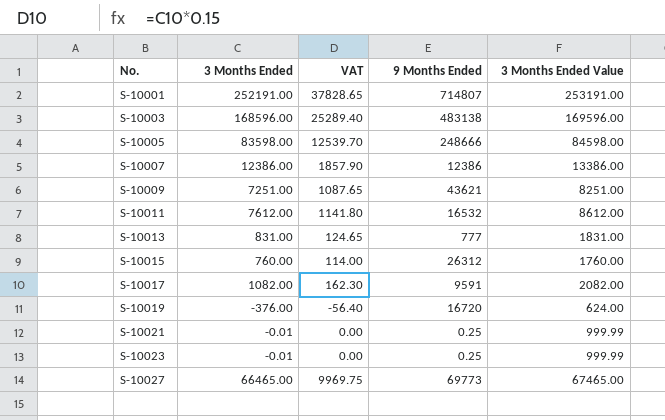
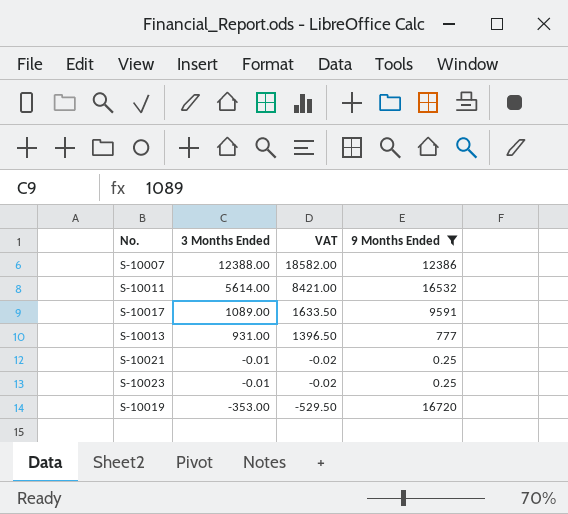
filter: none -> 9 Months Ended <= 16720
row order: No. ascending -> 3 Months Ended descending
column 3 Months Ended Value | formula: [3 Months Ended] + 1000 -> none
column VAT | formula: [3 Months Ended] * 0.15 -> [3 Months Ended] * 1.5
S-10007 | 3 Months Ended: 12386.00 -> 12388.00
S-10011 | 3 Months Ended: 7612.00 -> 5614.00
S-10017 | 3 Months Ended: 1082.00 -> 1089.00
S-10013 | 3 Months Ended: 831.00 -> 931.00
S-10019 | 3 Months Ended: -376.00 -> -353.00

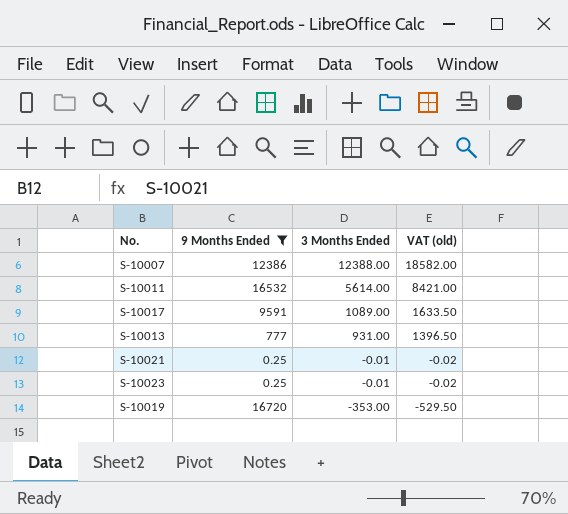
column 9 Months Ended | position: 4 -> 2
column name: VAT -> VAT (old)

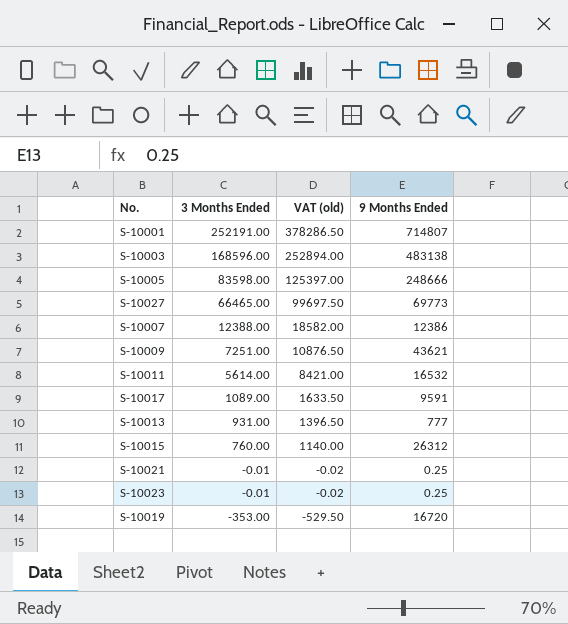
filter: 9 Months Ended <= 16720 -> none
column 9 Months Ended | position: 2 -> 4

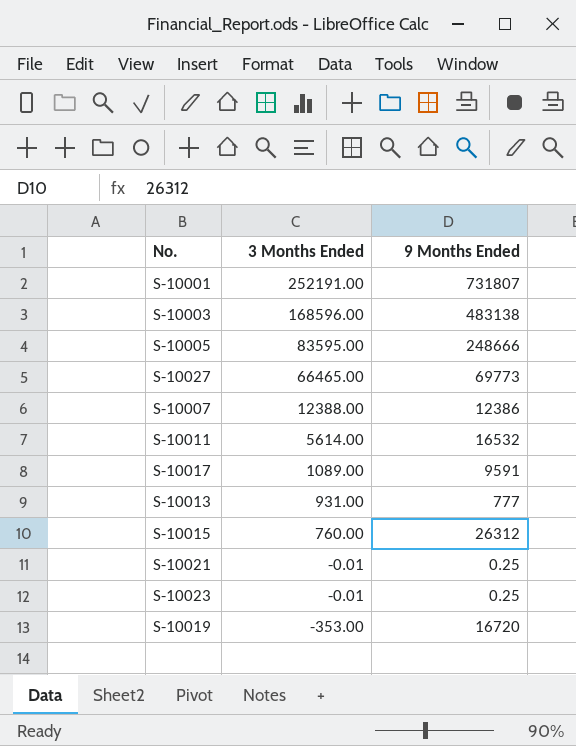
column VAT (old) | formula: [3 Months Ended] * 1.5 -> none
row S-10009: 7251.00 | 10876.50 | 43621 -> none
S-10001 | 9 Months Ended: 714807 -> 731807
S-10005 | 3 Months Ended: 83598.00 -> 83595.00

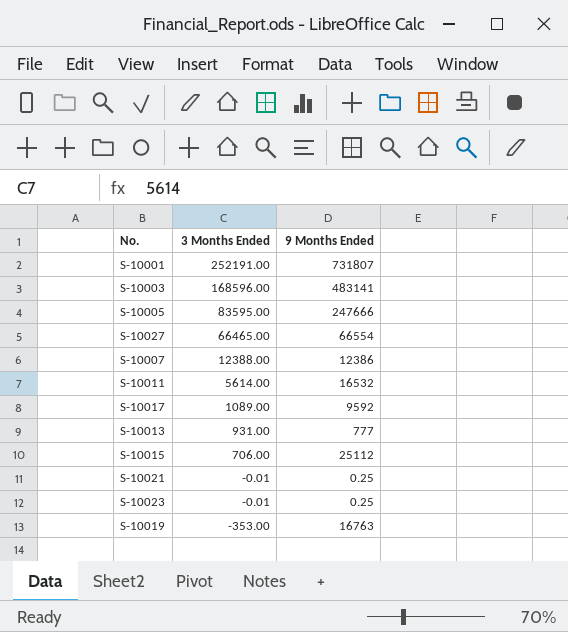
S-10003 | 9 Months Ended: 483138 -> 483141
S-10005 | 9 Months Ended: 248666 -> 247666
S-10027 | 9 Months Ended: 69773 -> 66554
S-10017 | 9 Months Ended: 9591 -> 9592
S-10015 | 3 Months Ended: 760.00 -> 706.00
S-10015 | 9 Months Ended: 26312 -> 25112
S-10019 | 9 Months Ended: 16720 -> 16763

